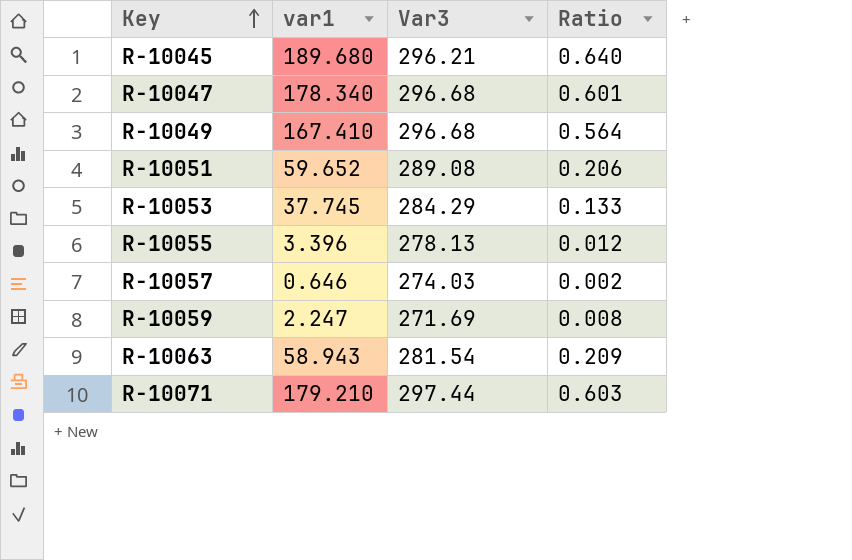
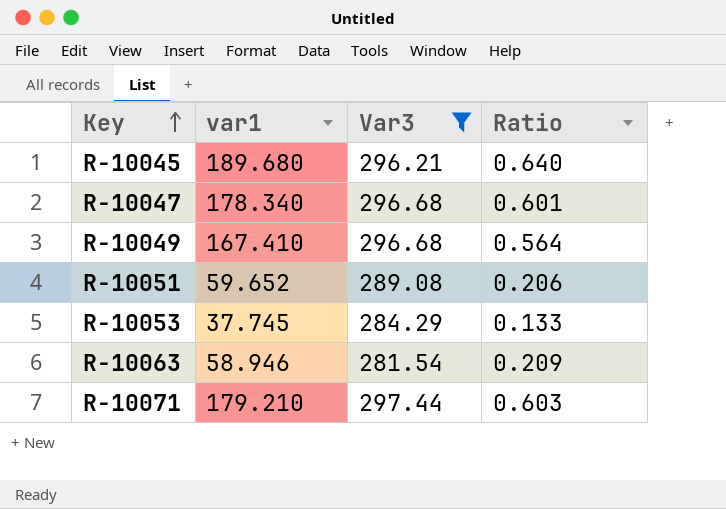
filter: none -> Var3 >= 281.54
R-10063 | var1: 58.943 -> 58.946

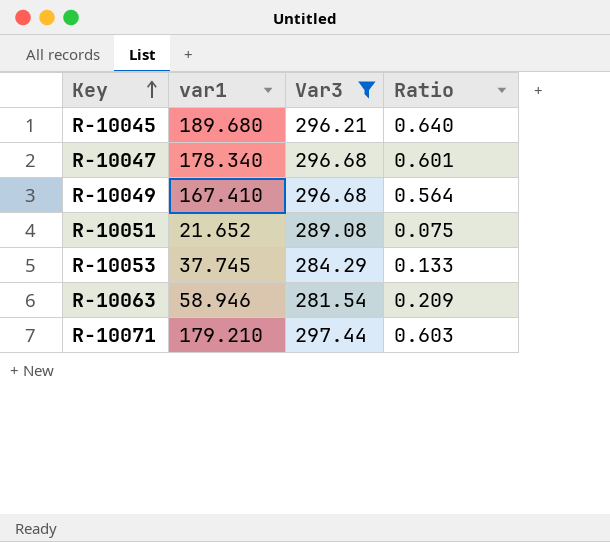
R-10051 | var1: 59.652 -> 21.652
R-10051 | Ratio: 0.206 -> 0.075

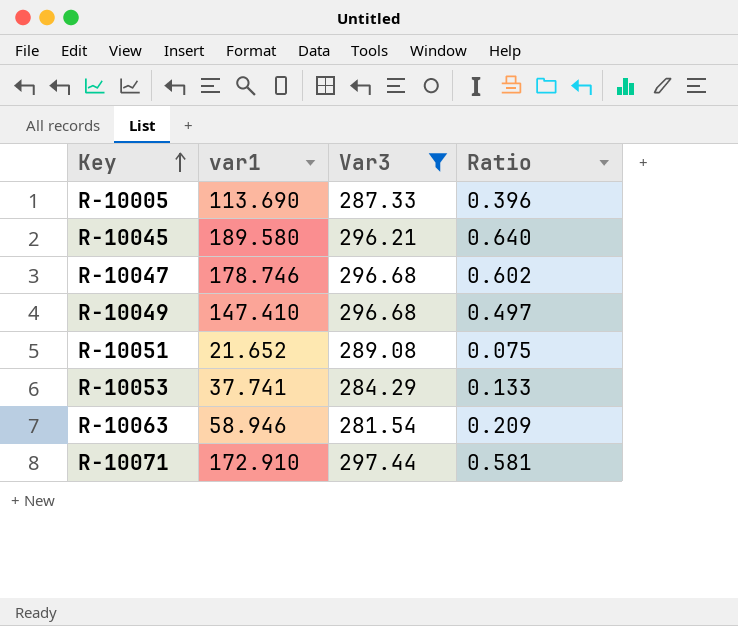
row R-10005: none -> 113.690 | 287.33 | 0.396
R-10045 | var1: 189.680 -> 189.580
R-10047 | var1: 178.340 -> 178.746
R-10047 | Ratio: 0.601 -> 0.602
R-10049 | var1: 167.410 -> 147.410
R-10049 | Ratio: 0.564 -> 0.497
R-10053 | var1: 37.745 -> 37.741
R-10071 | var1: 179.210 -> 172.910
R-10071 | Ratio: 0.603 -> 0.581

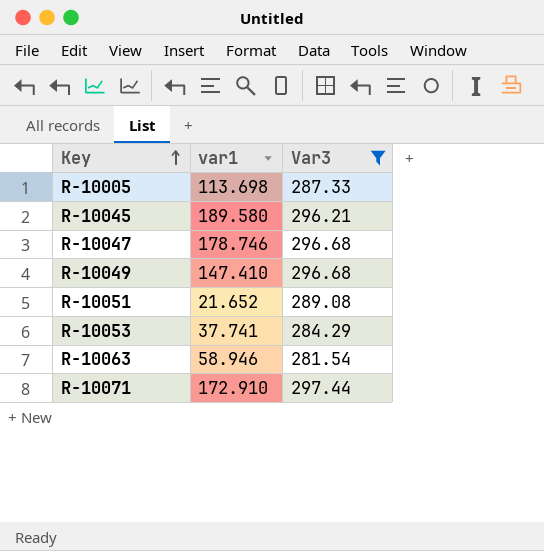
column Ratio | formula: [var1] / [Var3] -> none
R-10005 | var1: 113.690 -> 113.698

